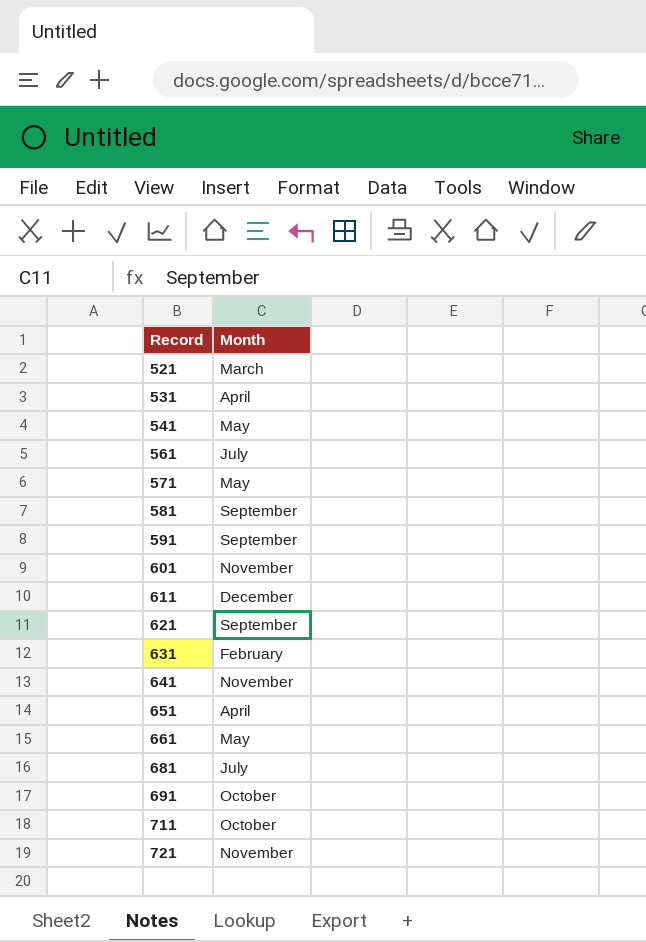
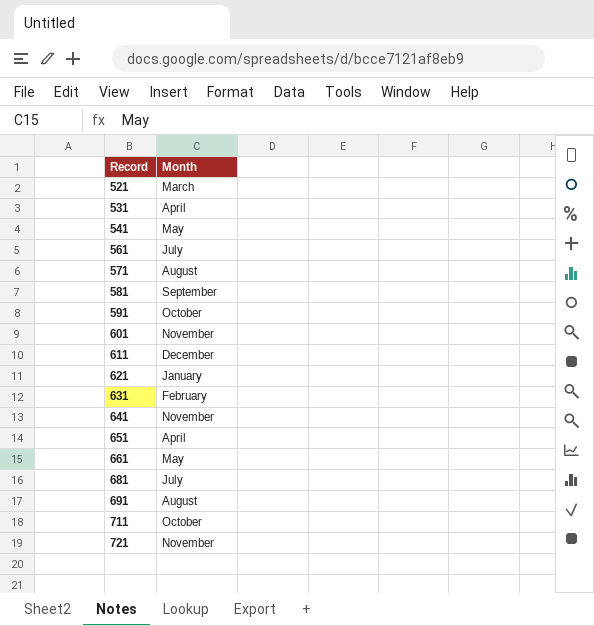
571 | Month: May -> August
591 | Month: September -> October
621 | Month: September -> January
691 | Month: October -> August

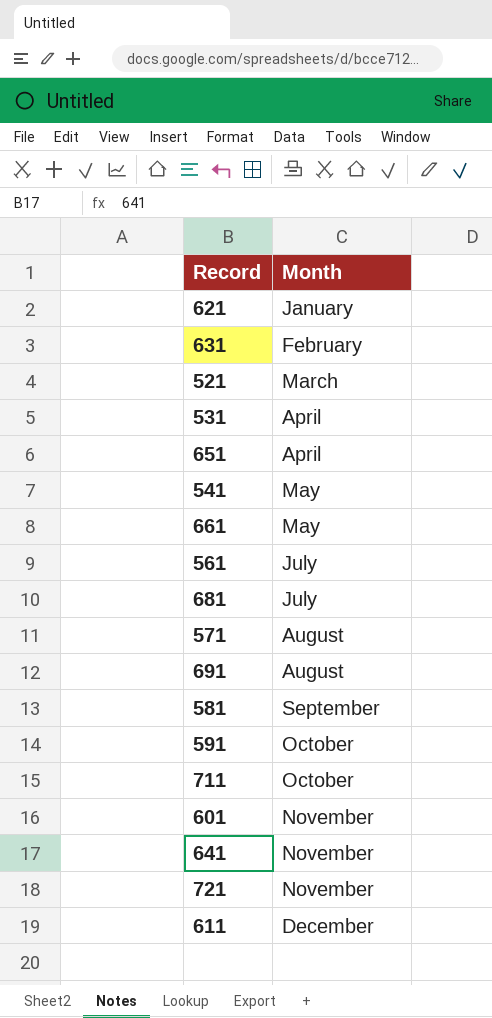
row order: Record ascending -> Month ascending

